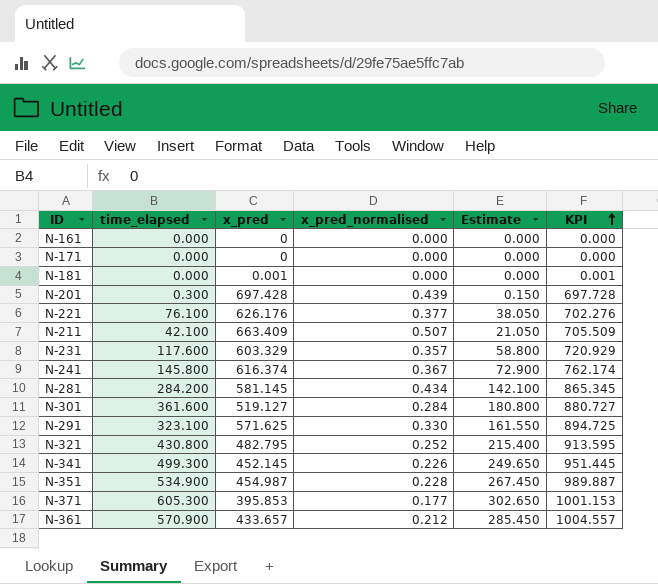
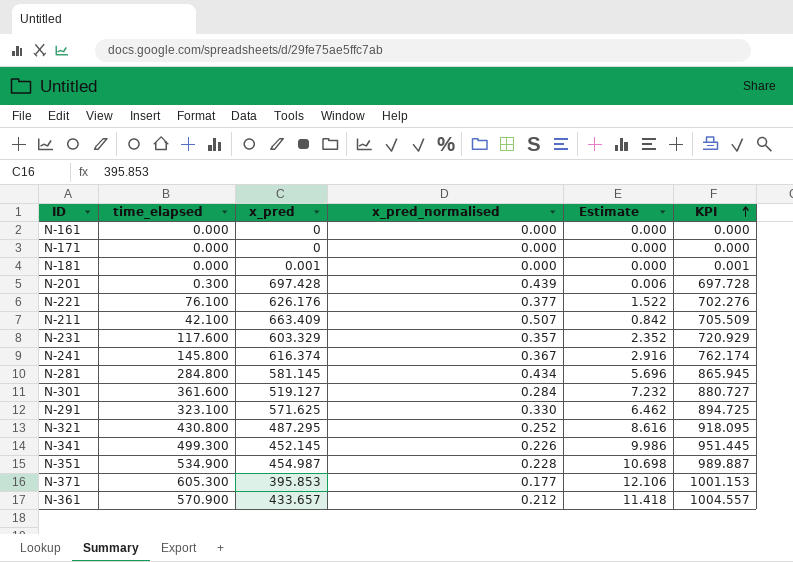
column Estimate | formula: [time_elapsed] * 0.5 -> [time_elapsed] * 0.02
N-281 | time_elapsed: 284.200 -> 284.800
N-281 | KPI: 865.345 -> 865.945
N-321 | x_pred: 482.795 -> 487.295
N-321 | KPI: 913.595 -> 918.095

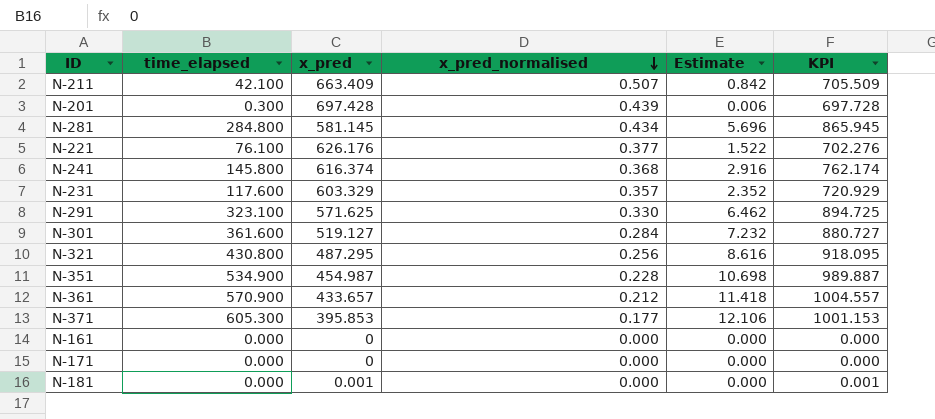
row order: KPI ascending -> x_pred_normalised descending
row N-341: 499.300 | 452.145 | 0.226 | 9.986 | 951.445 -> none
N-241 | x_pred_normalised: 0.367 -> 0.368
N-321 | x_pred_normalised: 0.252 -> 0.256

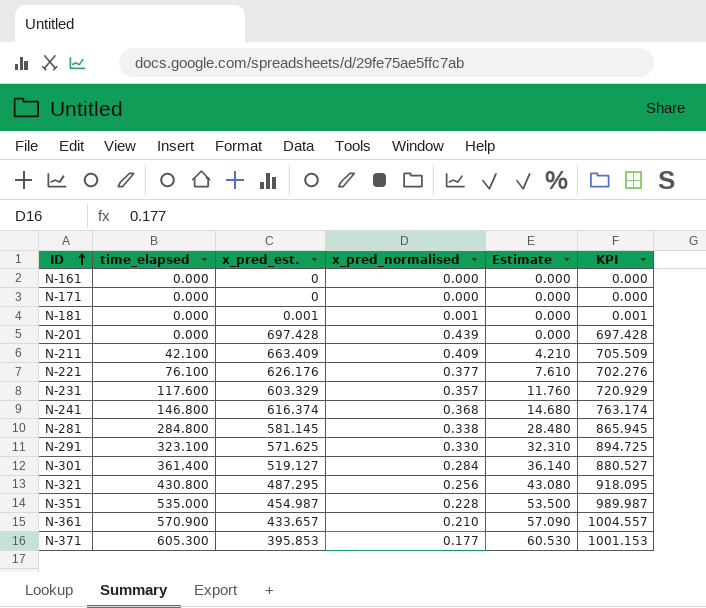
row order: x_pred_normalised descending -> ID ascending
column name: x_pred -> x_pred_est.
column Estimate | formula: [time_elapsed] * 0.02 -> [time_elapsed] * 0.1
N-181 | x_pred_normalised: 0.000 -> 0.001
N-201 | time_elapsed: 0.300 -> 0.000
N-201 | KPI: 697.728 -> 697.428
N-211 | x_pred_normalised: 0.507 -> 0.409
N-241 | time_elapsed: 145.800 -> 146.800
N-241 | KPI: 762.174 -> 763.174
N-281 | x_pred_normalised: 0.434 -> 0.338
N-301 | time_elapsed: 361.600 -> 361.400
N-301 | KPI: 880.727 -> 880.527
N-351 | time_elapsed: 534.900 -> 535.000
N-351 | KPI: 989.887 -> 989.987
N-361 | x_pred_normalised: 0.212 -> 0.210

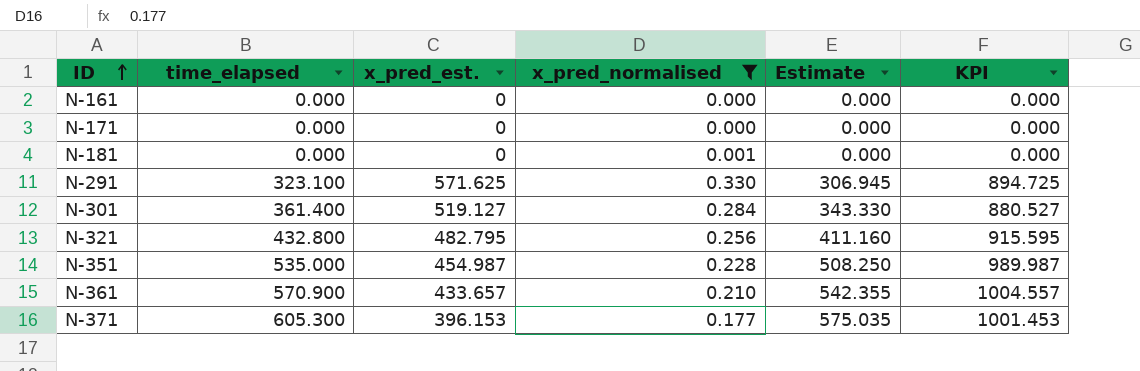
filter: none -> x_pred_normalised <= 0.330
column Estimate | formula: [time_elapsed] * 0.1 -> [time_elapsed] * 0.95
N-181 | x_pred_est.: 0.001 -> 0
N-181 | KPI: 0.001 -> 0.000
N-321 | time_elapsed: 430.800 -> 432.800
N-321 | x_pred_est.: 487.295 -> 482.795
N-321 | KPI: 918.095 -> 915.595
N-371 | x_pred_est.: 395.853 -> 396.153
N-371 | KPI: 1001.153 -> 1001.453

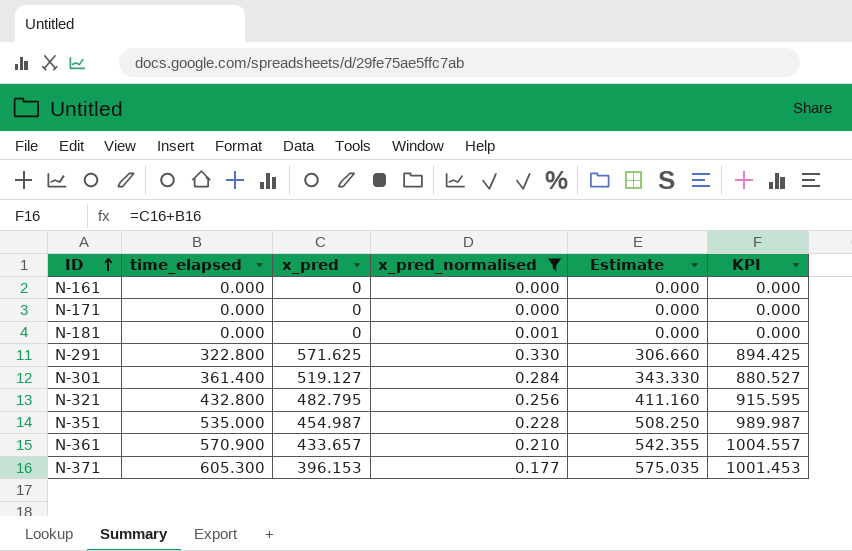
column name: x_pred_est. -> x_pred
N-291 | time_elapsed: 323.100 -> 322.800
N-291 | Estimate: 306.945 -> 306.660
N-291 | KPI: 894.725 -> 894.425

